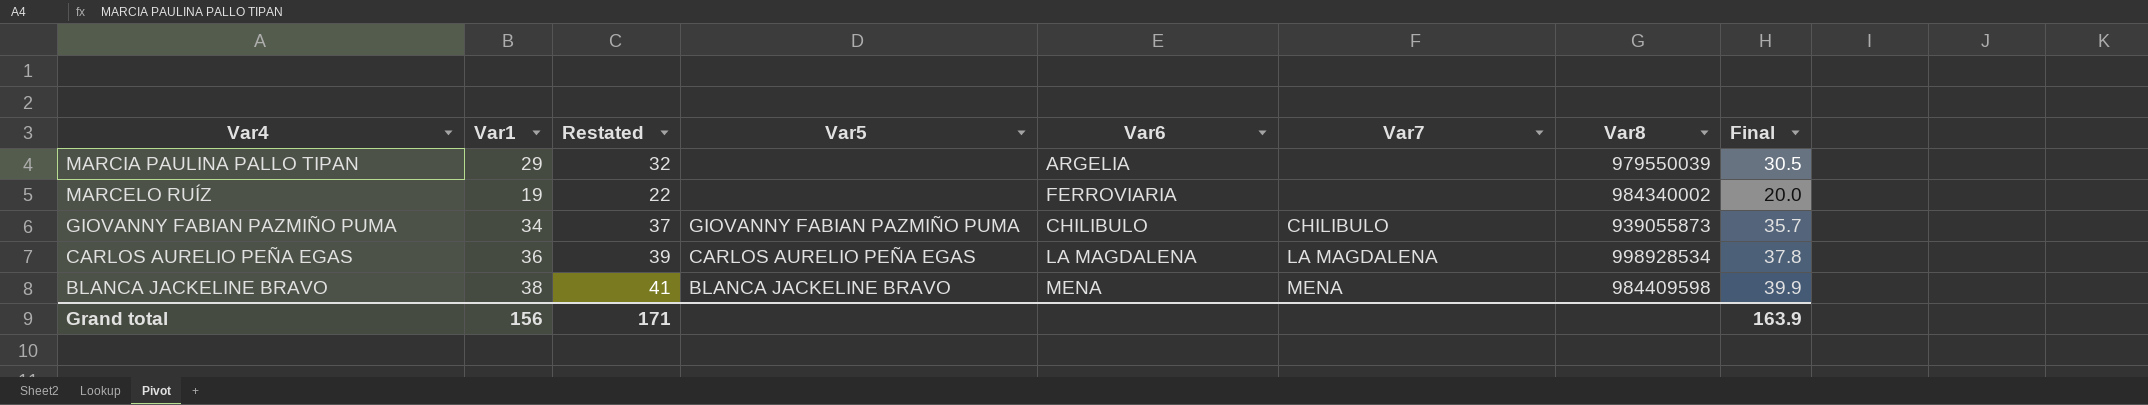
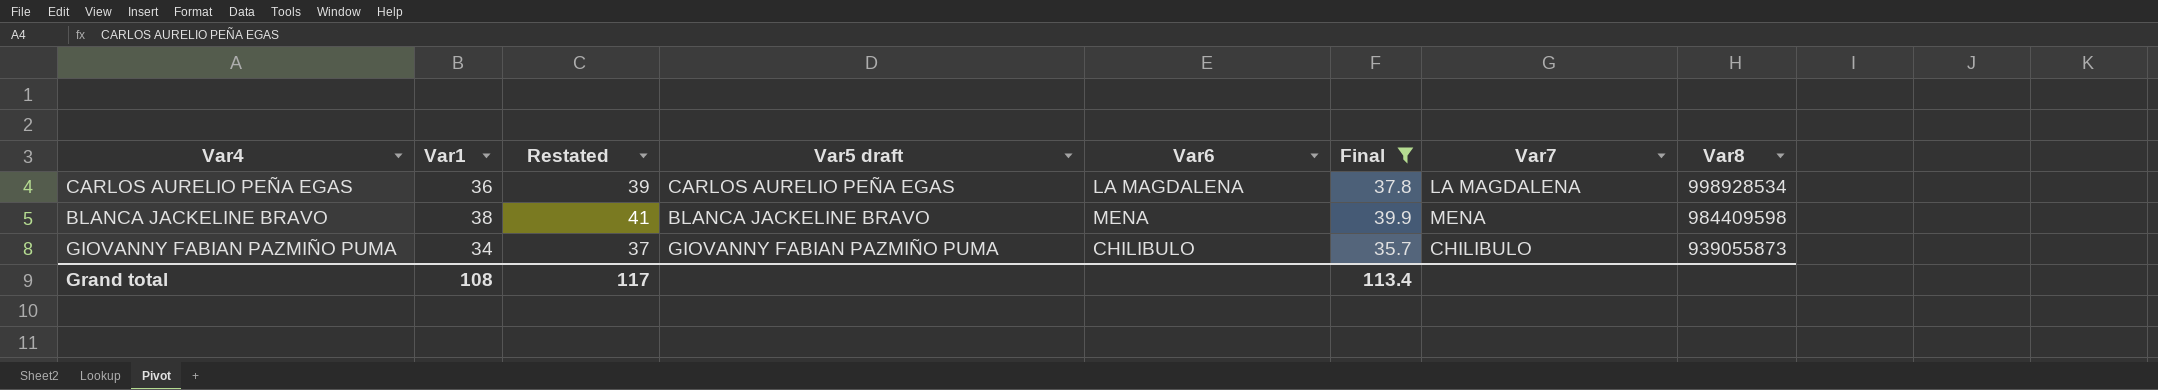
filter: none -> Final >= 35.7
row order: Var4 descending -> Var8 descending
column name: Var5 -> Var5 draft
column Final | position: 8 -> 6
Grand total | Var1: 156 -> 108
Grand total | Restated: 171 -> 117
Grand total | Final: 163.9 -> 113.4

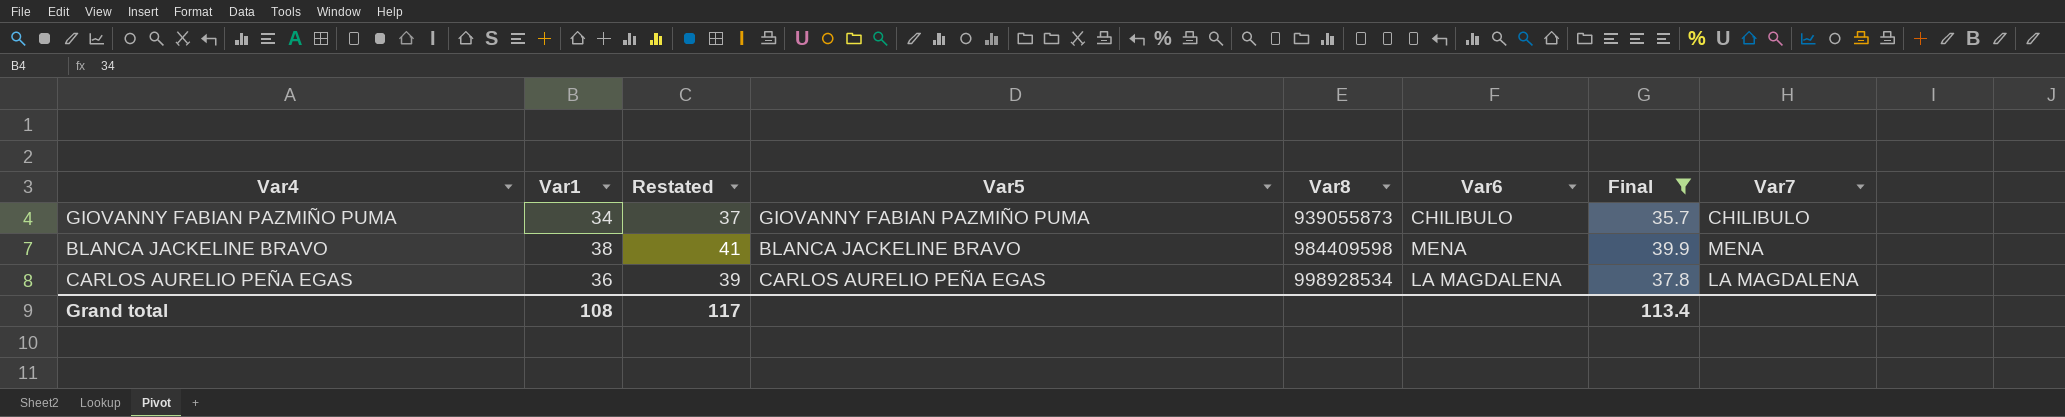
row order: Var8 descending -> Var8 ascending
column name: Var5 draft -> Var5
column Var8 | position: 8 -> 5

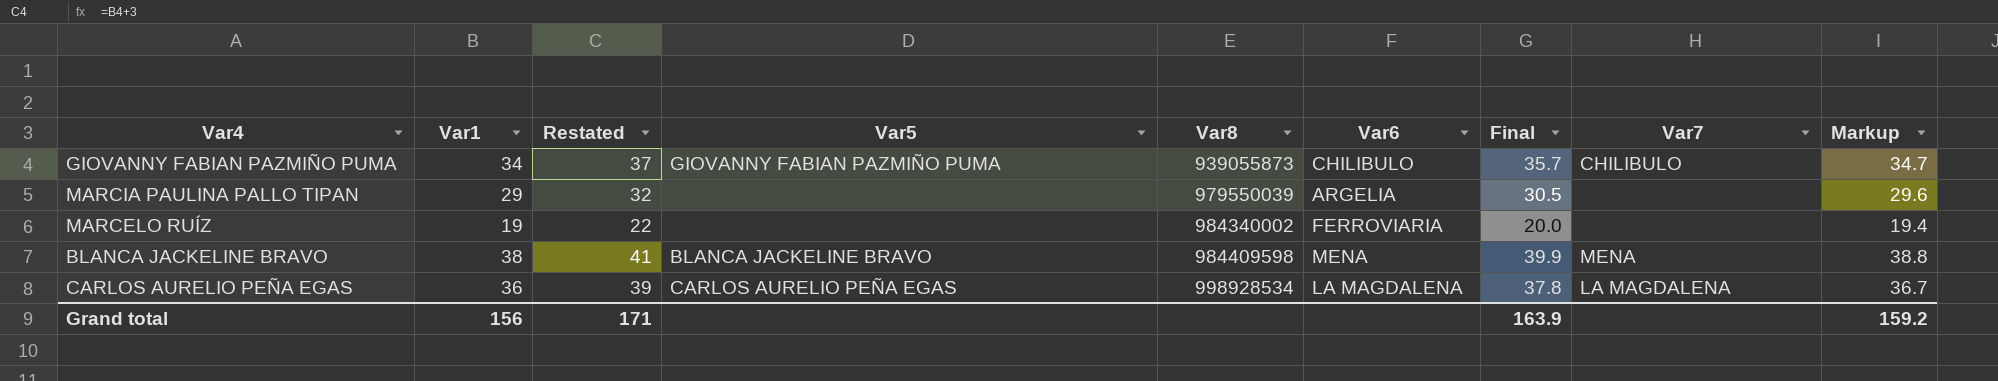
filter: Final >= 35.7 -> none
column Markup | formula: none -> [Var1] * 1.02
Grand total | Var1: 108 -> 156
Grand total | Restated: 117 -> 171
Grand total | Final: 113.4 -> 163.9

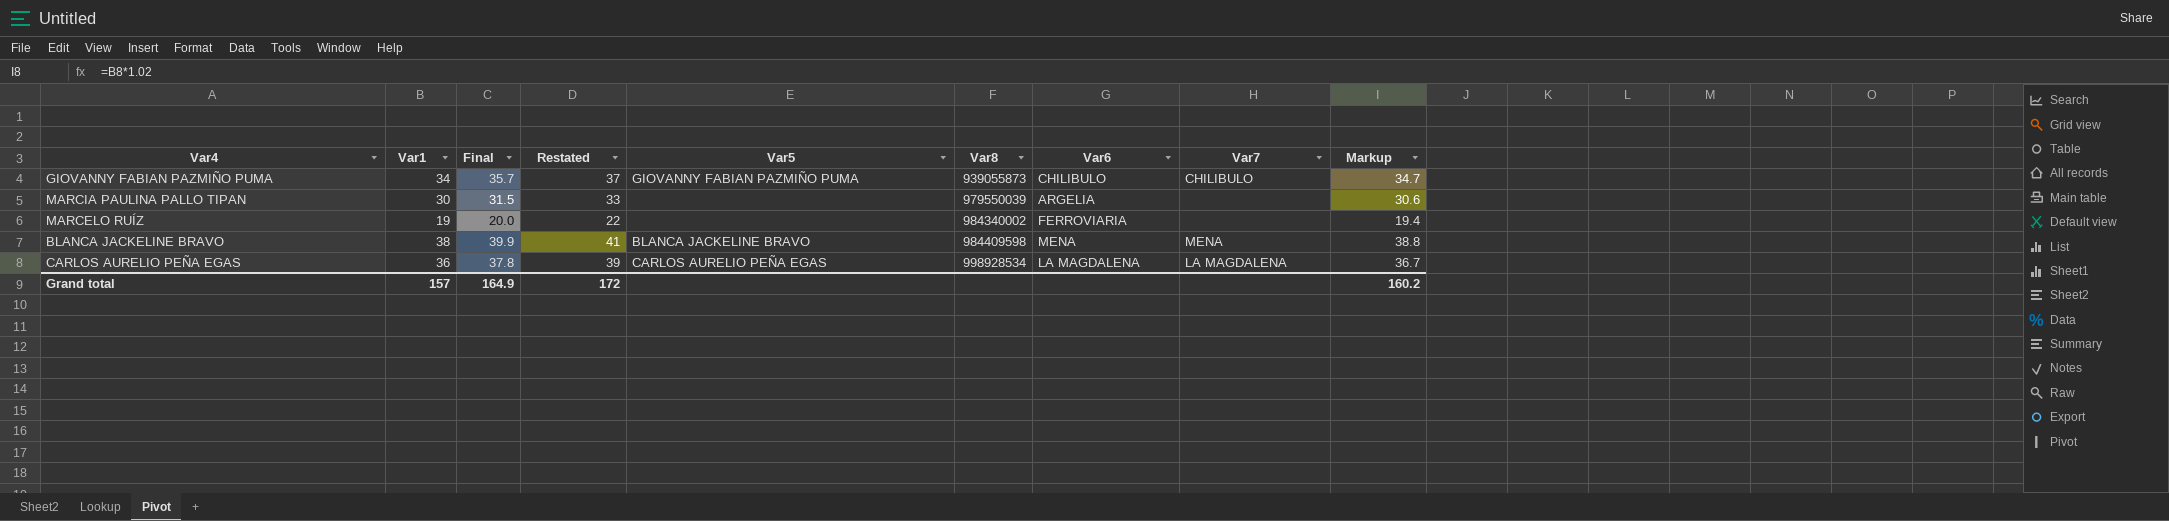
column Final | position: 7 -> 3
MARCIA PAULINA PALLO TIPAN | Var1: 29 -> 30
MARCIA PAULINA PALLO TIPAN | Final: 30.5 -> 31.5
MARCIA PAULINA PALLO TIPAN | Restated: 32 -> 33
MARCIA PAULINA PALLO TIPAN | Markup: 29.6 -> 30.6
Grand total | Var1: 156 -> 157
Grand total | Final: 163.9 -> 164.9
Grand total | Restated: 171 -> 172
Grand total | Markup: 159.2 -> 160.2

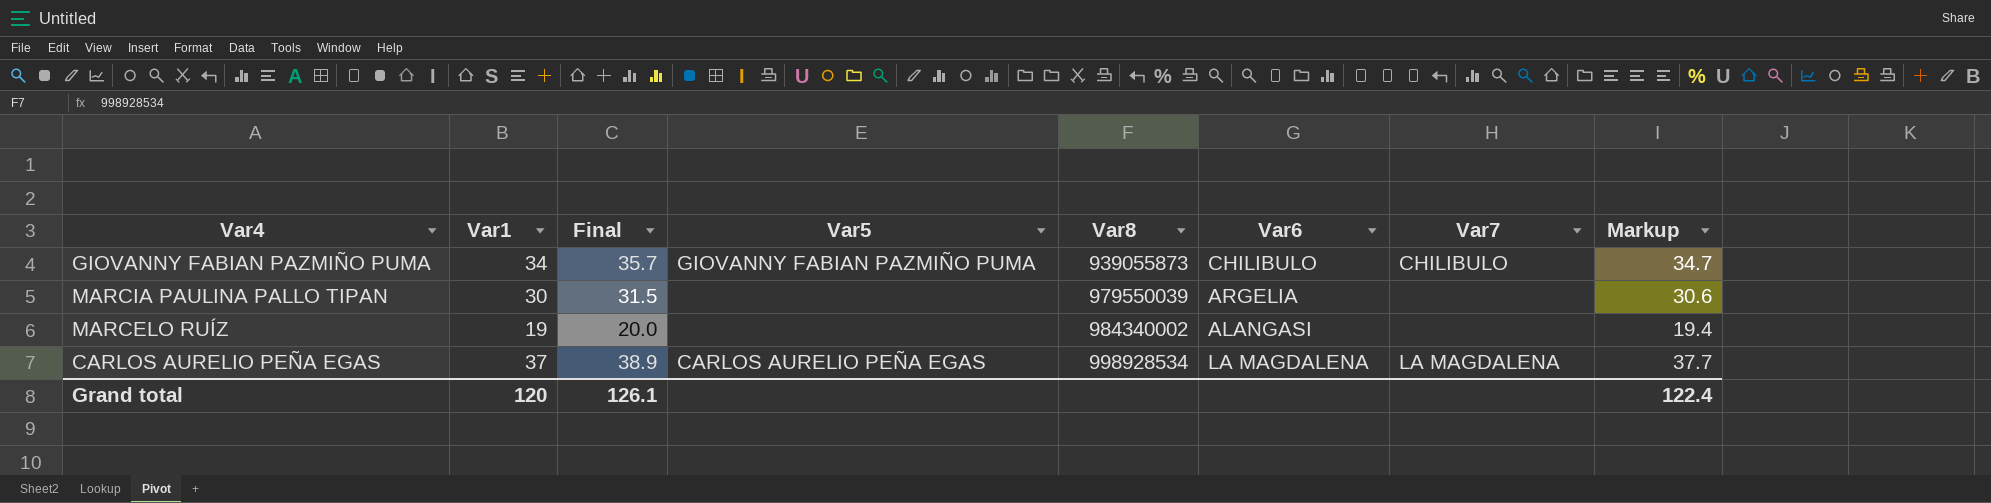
column Restated | formula: [Var1] + 3 -> none
row BLANCA JACKELINE BRAVO: 38 | 39.9 | 41 | BLANCA JACKELINE BRAVO | 984409598 | MENA | MENA | 38.8 -> none
MARCELO RUÍZ | Var6: FERROVIARIA -> ALANGASI
CARLOS AURELIO PEÑA EGAS | Var1: 36 -> 37
CARLOS AURELIO PEÑA EGAS | Final: 37.8 -> 38.9
CARLOS AURELIO PEÑA EGAS | Markup: 36.7 -> 37.7
Grand total | Var1: 157 -> 120
Grand total | Final: 164.9 -> 126.1
Grand total | Markup: 160.2 -> 122.4

